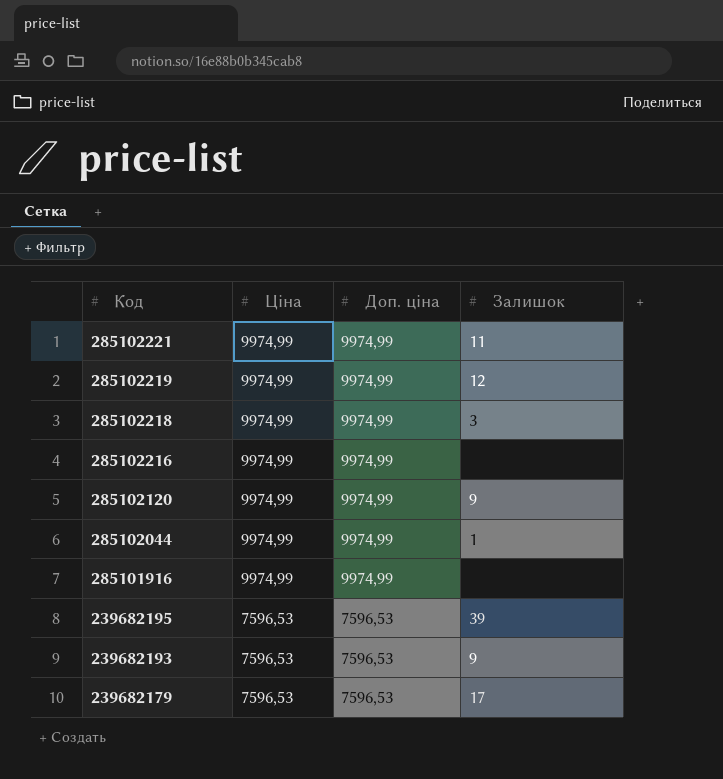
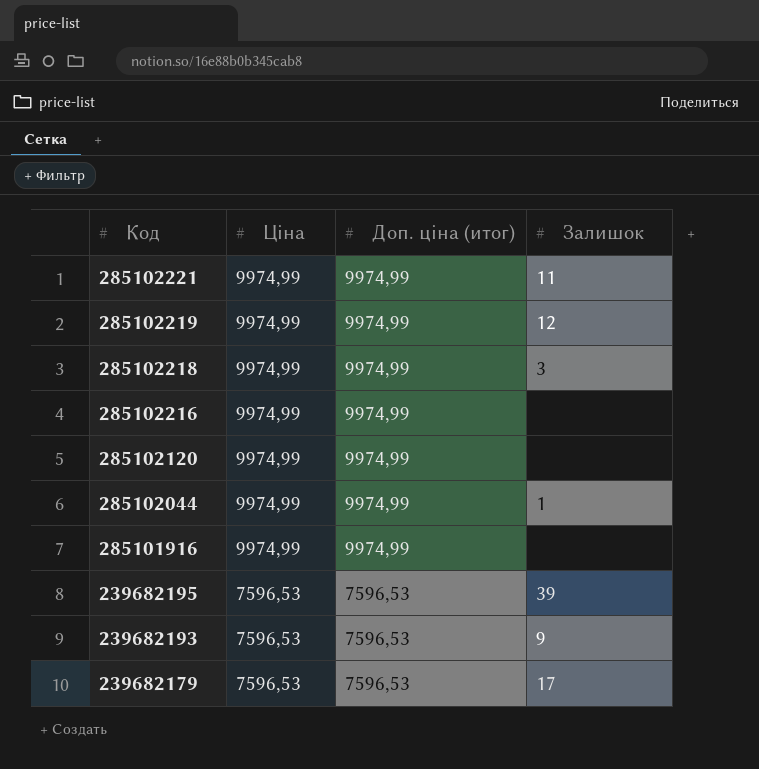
column name: Доп. ціна -> Доп. ціна (итог)
285102120 | Залишок: 9 -> none

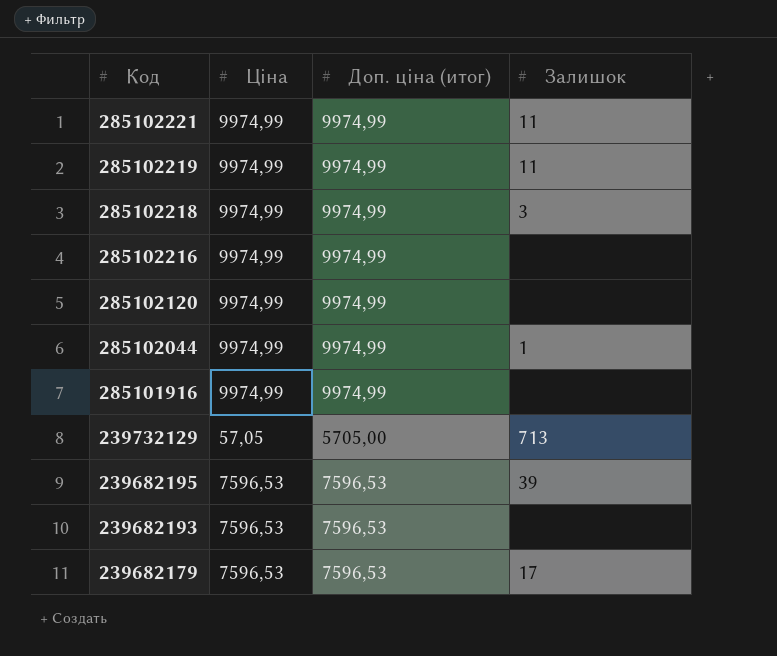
285102219 | Залишок: 12 -> 11
row 239732129: none -> 57,05 | 5705,00 | 713
239682193 | Залишок: 9 -> none

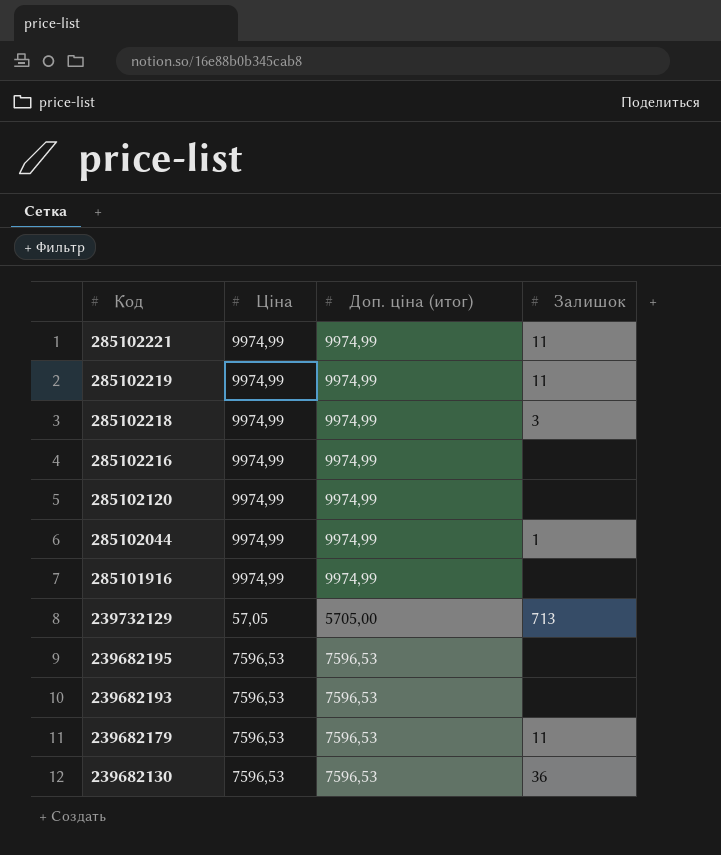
239682195 | Залишок: 39 -> none
239682179 | Залишок: 17 -> 11
row 239682130: none -> 7596,53 | 7596,53 | 36

